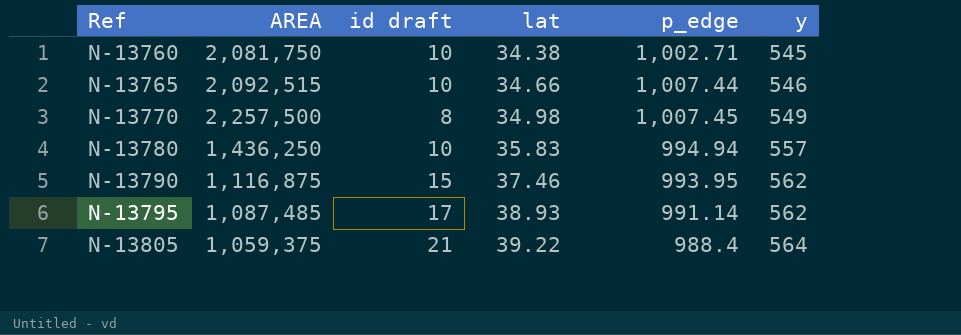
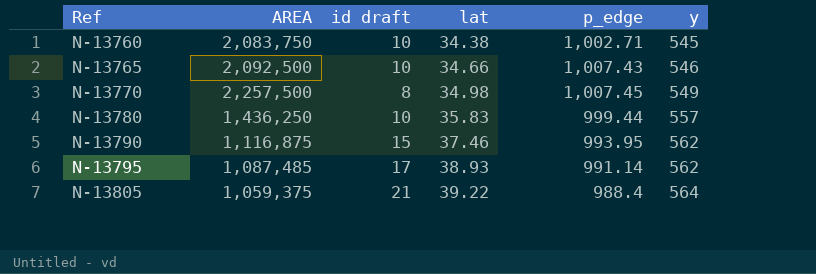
N-13760 | AREA: 2,081,750 -> 2,083,750
N-13765 | AREA: 2,092,515 -> 2,092,500
N-13765 | p_edge: 1,007.44 -> 1,007.43
N-13780 | p_edge: 994.94 -> 999.44

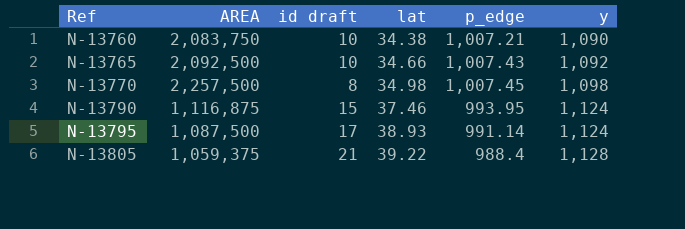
row N-13780: 1,436,250 | 10 | 35.83 | 999.44 | 557 -> none
N-13760 | p_edge: 1,002.71 -> 1,007.21
N-13760 | y: 545 -> 1,090
N-13765 | y: 546 -> 1,092
N-13770 | y: 549 -> 1,098
N-13790 | y: 562 -> 1,124
N-13795 | AREA: 1,087,485 -> 1,087,500
N-13795 | y: 562 -> 1,124
N-13805 | y: 564 -> 1,128

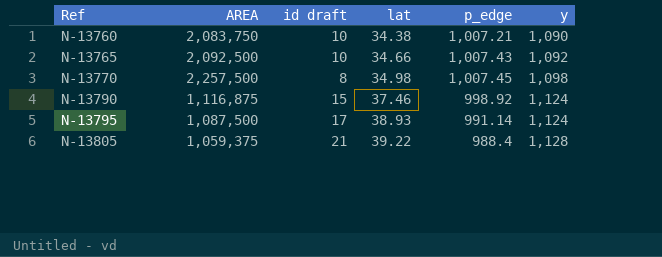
N-13790 | p_edge: 993.95 -> 998.92

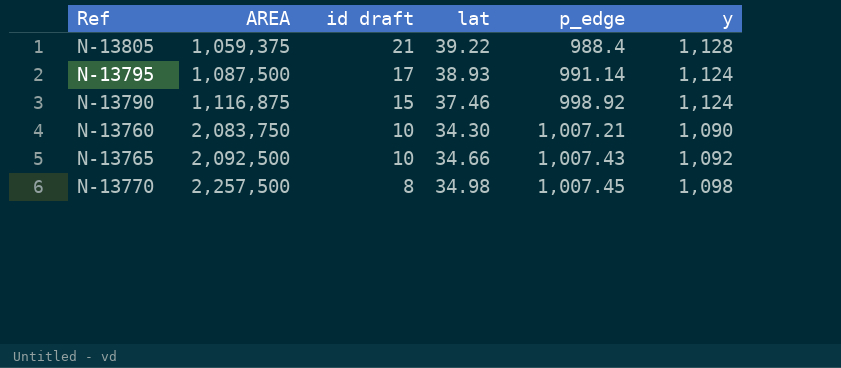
row order: Ref ascending -> AREA ascending
N-13760 | lat: 34.38 -> 34.30

